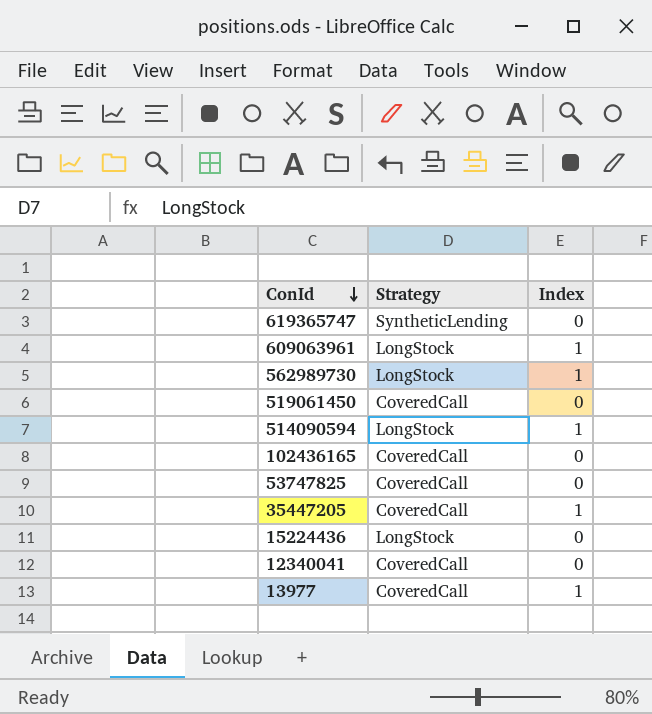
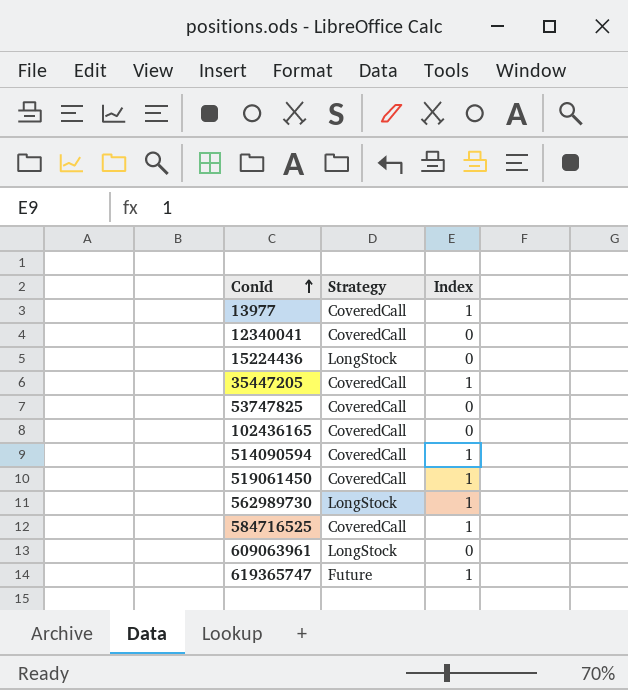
row order: ConId descending -> ConId ascending
514090594 | Strategy: LongStock -> CoveredCall
519061450 | Index: 0 -> 1
row 584716525: none -> CoveredCall | 1
609063961 | Index: 1 -> 0
619365747 | Strategy: SyntheticLending -> Future
619365747 | Index: 0 -> 1

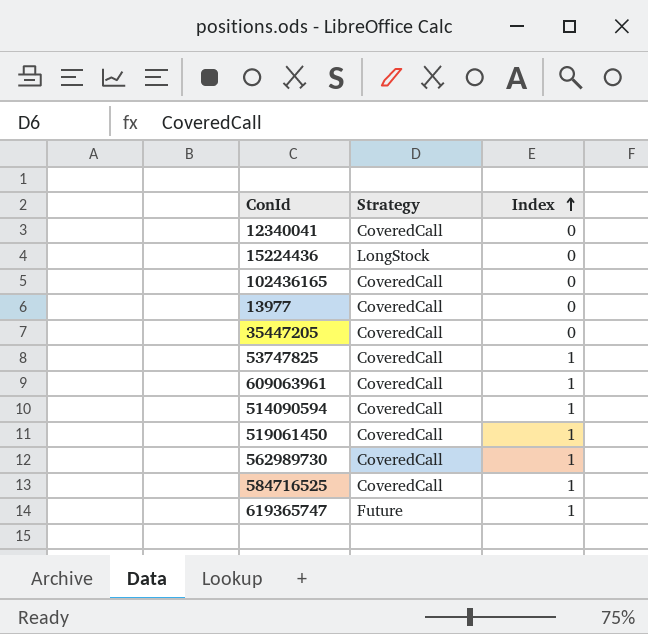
row order: ConId ascending -> Index ascending
13977 | Index: 1 -> 0
35447205 | Index: 1 -> 0
53747825 | Index: 0 -> 1
609063961 | Strategy: LongStock -> CoveredCall
609063961 | Index: 0 -> 1
562989730 | Strategy: LongStock -> CoveredCall

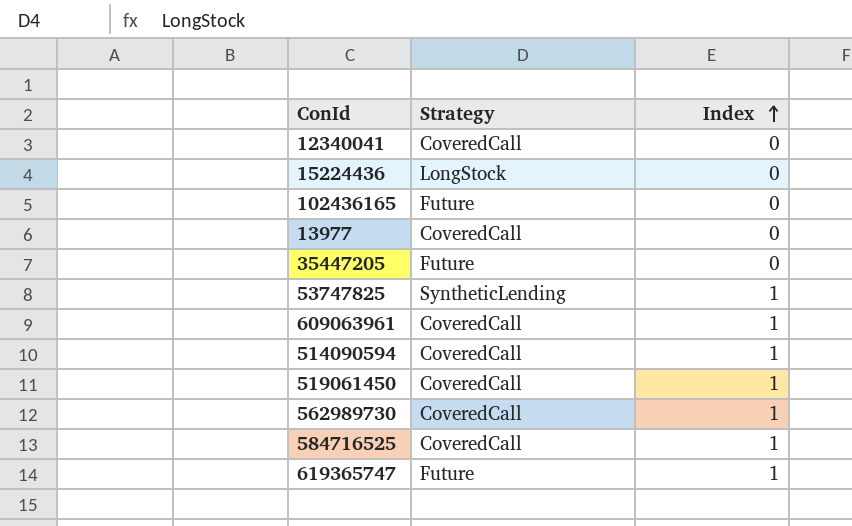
102436165 | Strategy: CoveredCall -> Future
35447205 | Strategy: CoveredCall -> Future
53747825 | Strategy: CoveredCall -> SyntheticLending

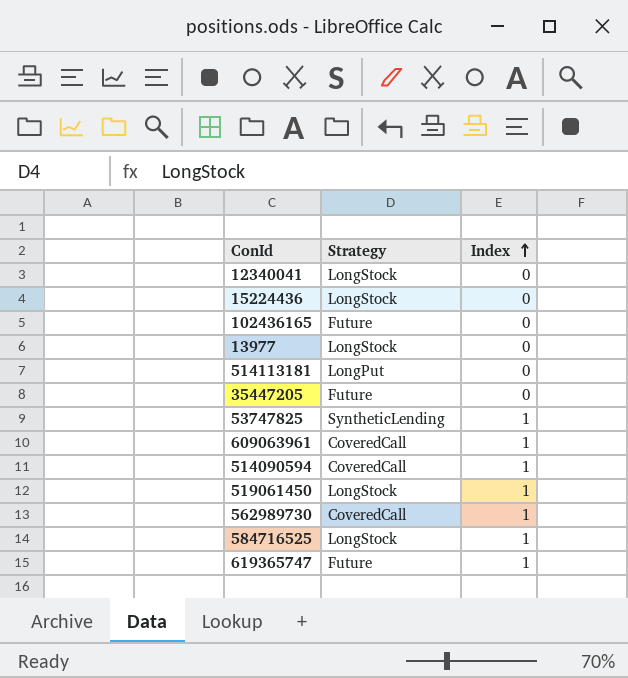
12340041 | Strategy: CoveredCall -> LongStock
13977 | Strategy: CoveredCall -> LongStock
row 514113181: none -> LongPut | 0
519061450 | Strategy: CoveredCall -> LongStock
584716525 | Strategy: CoveredCall -> LongStock

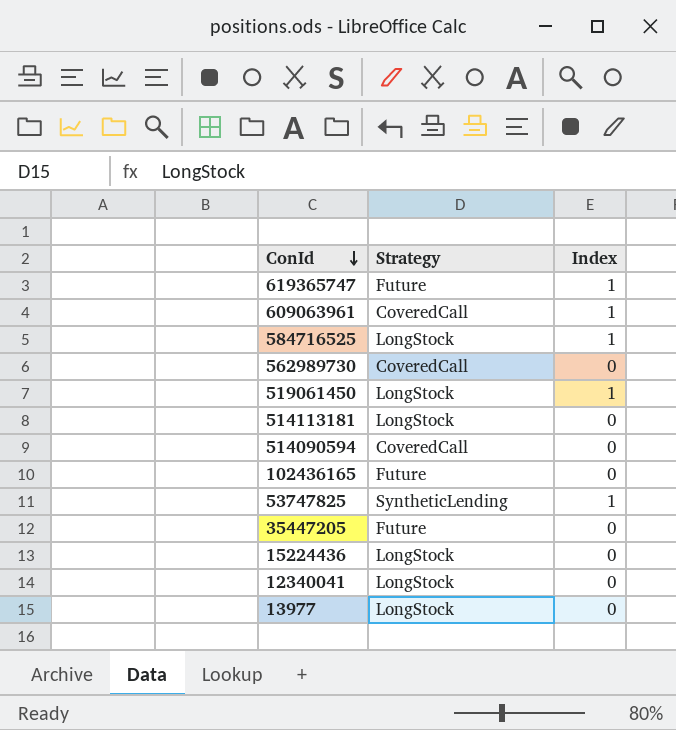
row order: Index ascending -> ConId descending
562989730 | Index: 1 -> 0
514113181 | Strategy: LongPut -> LongStock
514090594 | Index: 1 -> 0

